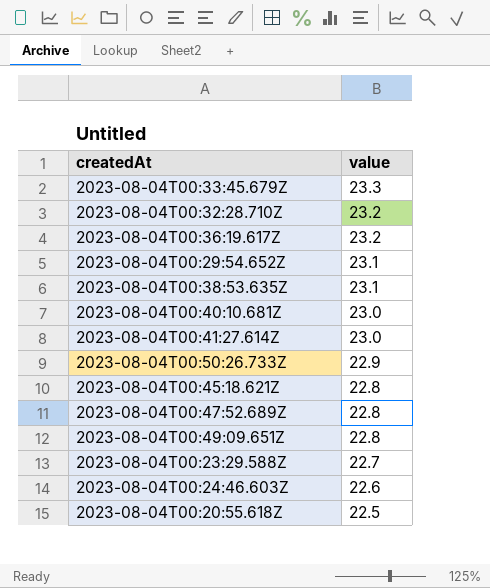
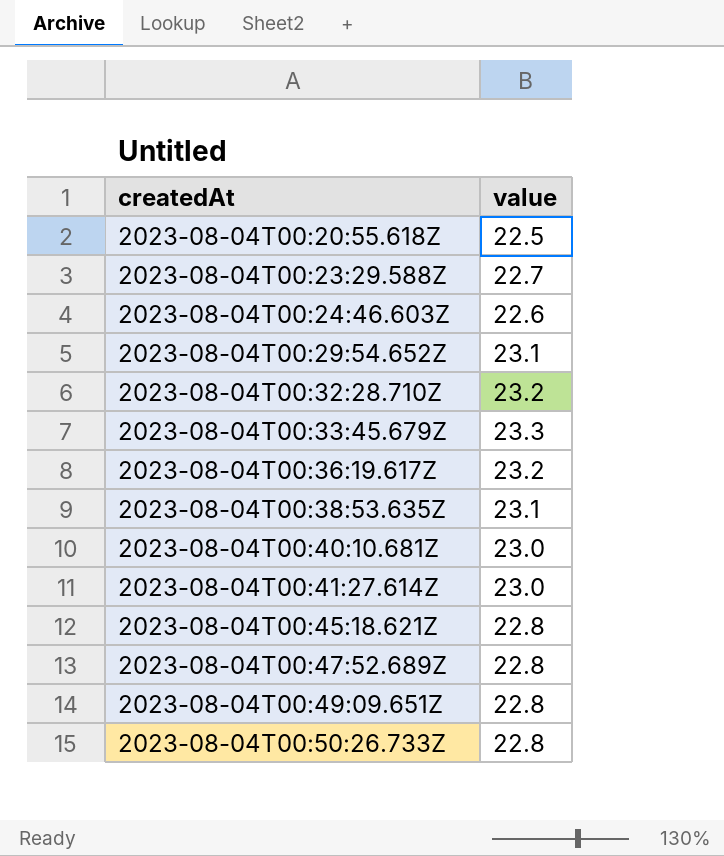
row order: value descending -> createdAt ascending
2023-08-04T00:50:26.733Z | value: 22.9 -> 22.8

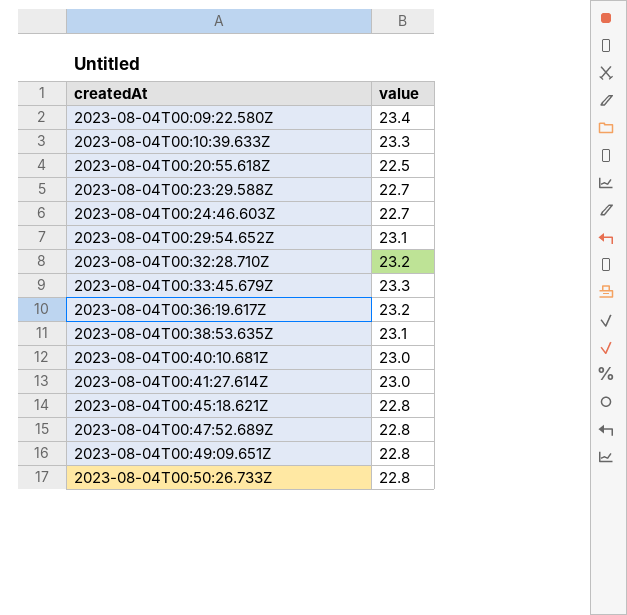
row 2023-08-04T00:09:22.580Z: none -> 23.4
row 2023-08-04T00:10:39.633Z: none -> 23.3
2023-08-04T00:24:46.603Z | value: 22.6 -> 22.7

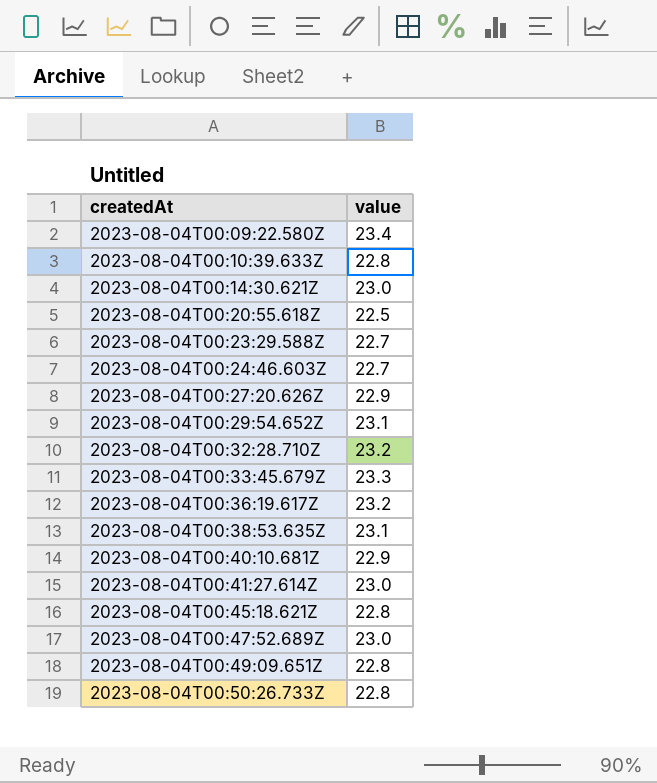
2023-08-04T00:10:39.633Z | value: 23.3 -> 22.8
row 2023-08-04T00:14:30.621Z: none -> 23.0
row 2023-08-04T00:27:20.626Z: none -> 22.9
2023-08-04T00:40:10.681Z | value: 23.0 -> 22.9
2023-08-04T00:47:52.689Z | value: 22.8 -> 23.0

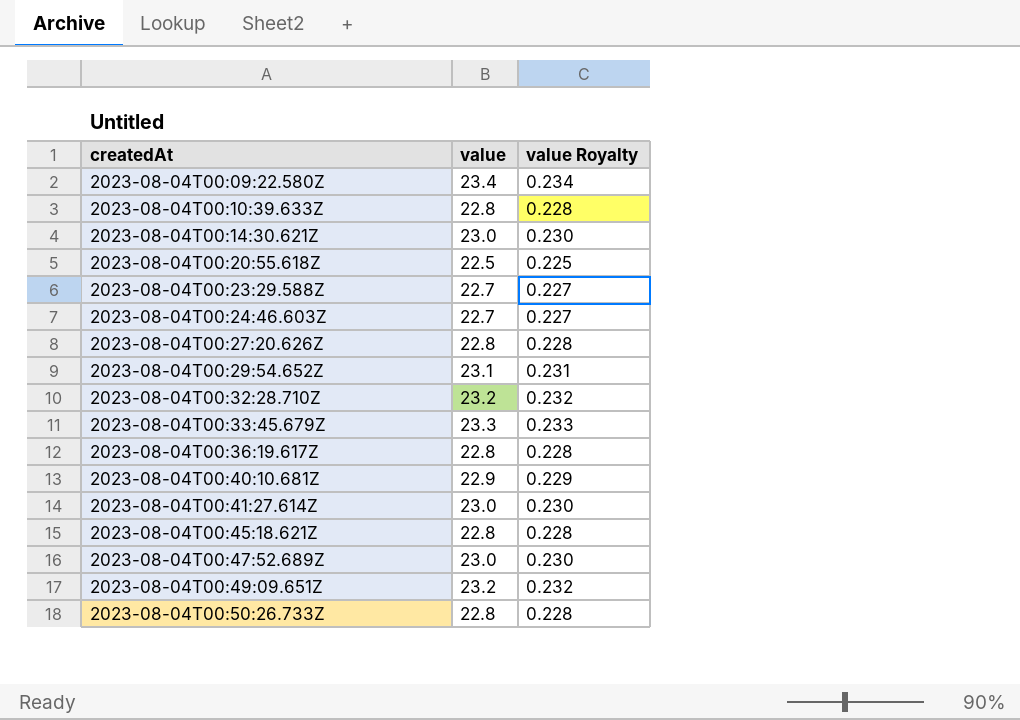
column value Royalty | formula: none -> [value] * 0.01
row 2023-08-04T00:38:53.635Z: 23.1 -> none
2023-08-04T00:27:20.626Z | value: 22.9 -> 22.8
2023-08-04T00:36:19.617Z | value: 23.2 -> 22.8
2023-08-04T00:49:09.651Z | value: 22.8 -> 23.2

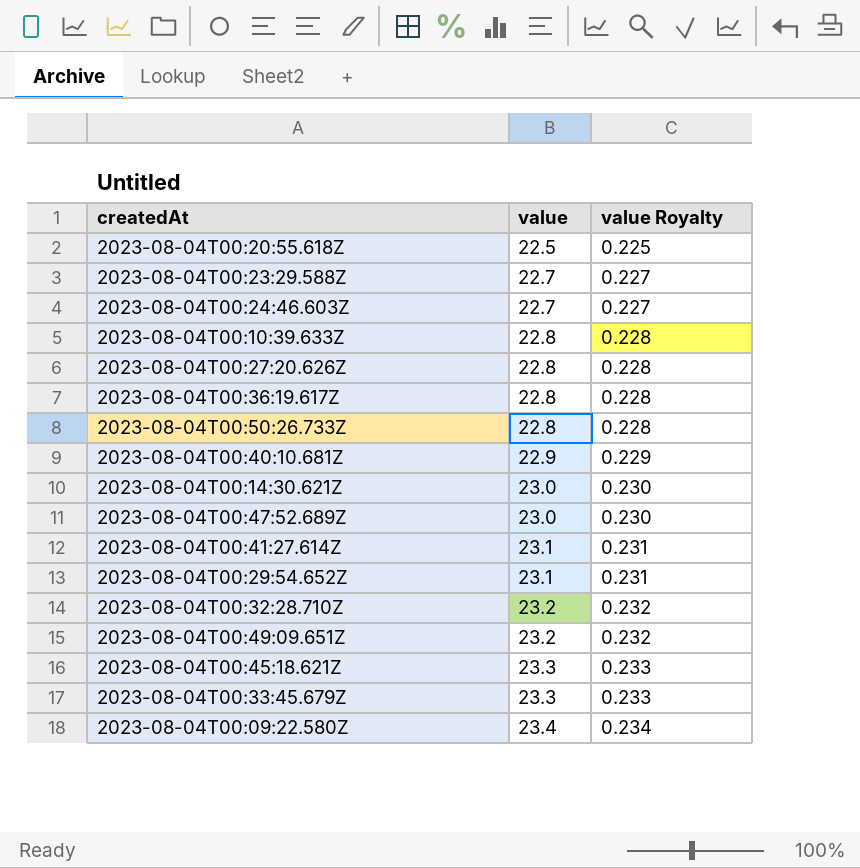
row order: createdAt ascending -> value ascending
2023-08-04T00:41:27.614Z | value: 23.0 -> 23.1
2023-08-04T00:41:27.614Z | value Royalty: 0.230 -> 0.231
2023-08-04T00:45:18.621Z | value: 22.8 -> 23.3
2023-08-04T00:45:18.621Z | value Royalty: 0.228 -> 0.233

